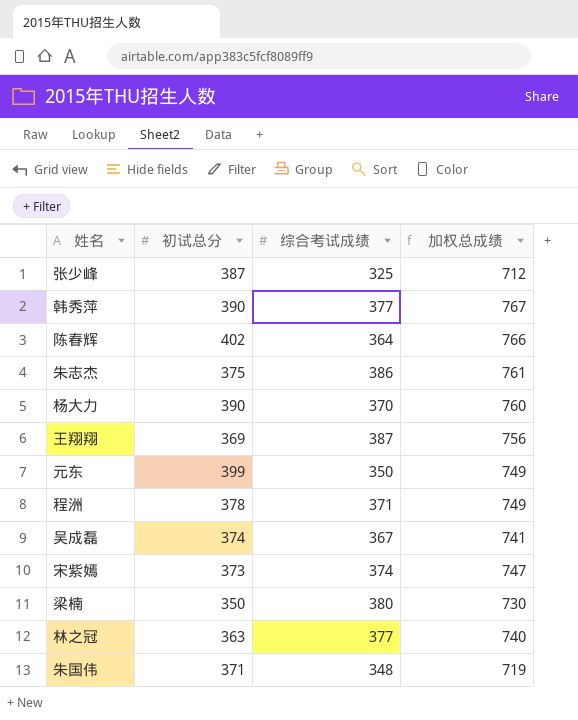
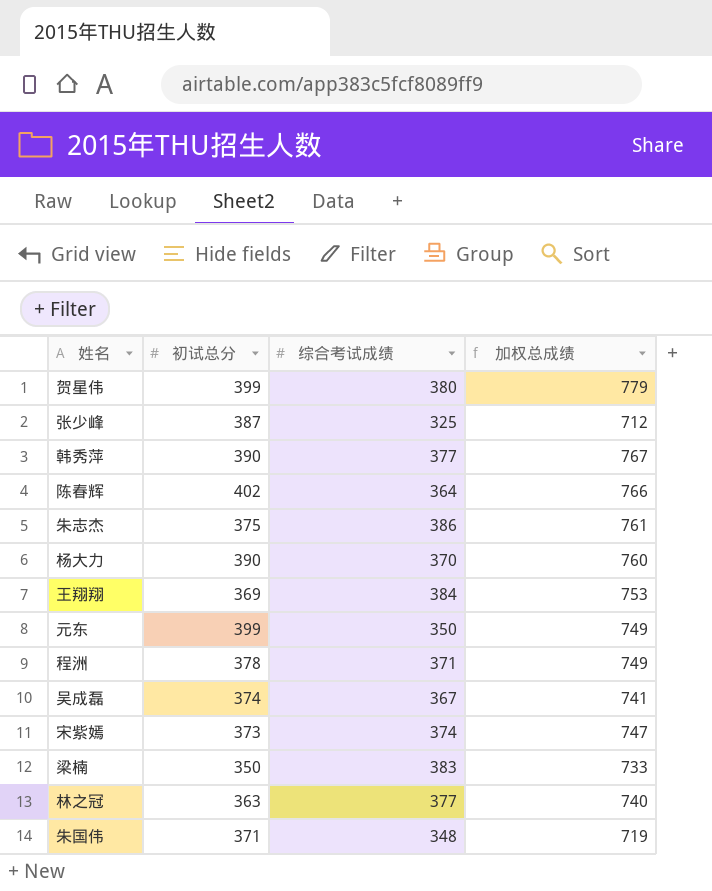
row 贺星伟: none -> 399 | 380 | 779
王翔翔 | 综合考试成绩: 387 -> 384
王翔翔 | 加权总成绩: 756 -> 753
梁楠 | 综合考试成绩: 380 -> 383
梁楠 | 加权总成绩: 730 -> 733

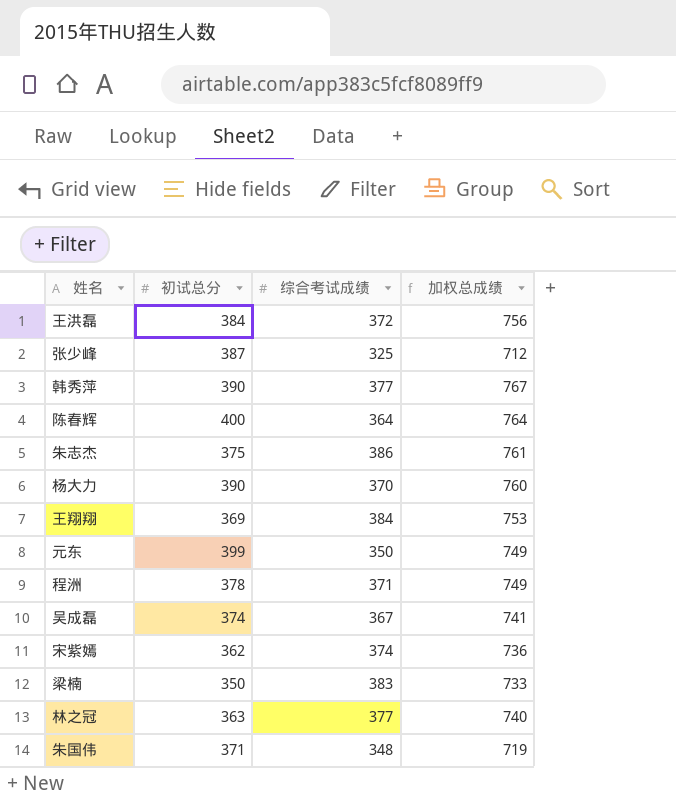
row 贺星伟: 399 | 380 | 779 -> none
row 王洪磊: none -> 384 | 372 | 756
陈春辉 | 初试总分: 402 -> 400
陈春辉 | 加权总成绩: 766 -> 764
宋紫嫣 | 初试总分: 373 -> 362
宋紫嫣 | 加权总成绩: 747 -> 736

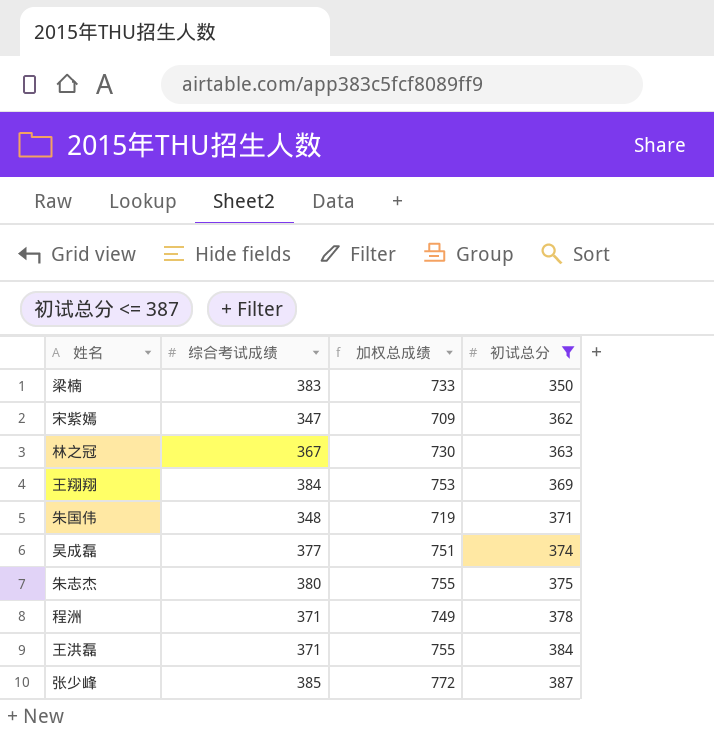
filter: none -> 初试总分 <= 387
row order: none -> 初试总分 ascending
column 初试总分 | position: 2 -> 4
宋紫嫣 | 综合考试成绩: 374 -> 347
宋紫嫣 | 加权总成绩: 736 -> 709
林之冠 | 综合考试成绩: 377 -> 367
林之冠 | 加权总成绩: 740 -> 730
吴成磊 | 综合考试成绩: 367 -> 377
吴成磊 | 加权总成绩: 741 -> 751
朱志杰 | 综合考试成绩: 386 -> 380
朱志杰 | 加权总成绩: 761 -> 755
王洪磊 | 综合考试成绩: 372 -> 371
王洪磊 | 加权总成绩: 756 -> 755
张少峰 | 综合考试成绩: 325 -> 385
张少峰 | 加权总成绩: 712 -> 772

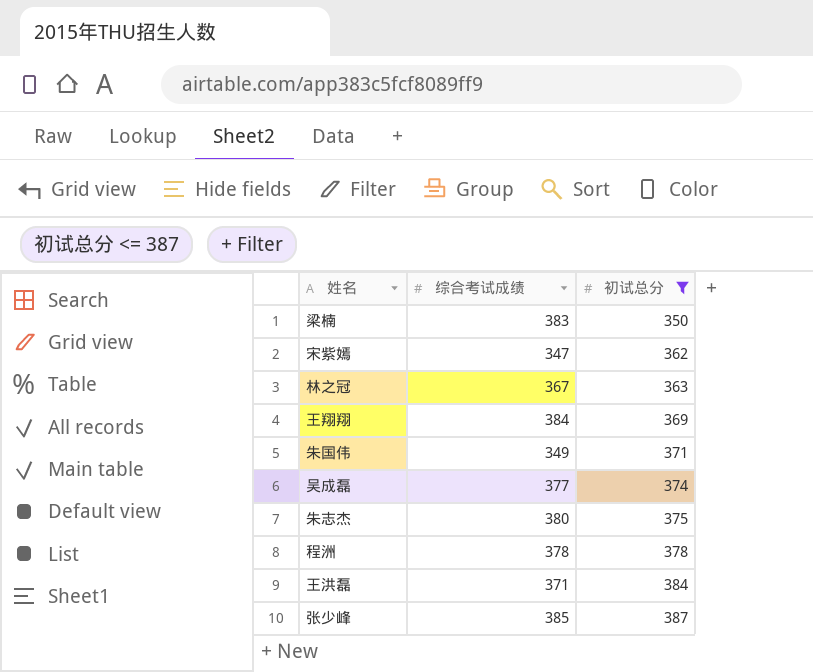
column 加权总成绩 | formula: [综合考试成绩] + [初试总分] -> none
朱国伟 | 综合考试成绩: 348 -> 349
程洲 | 综合考试成绩: 371 -> 378

